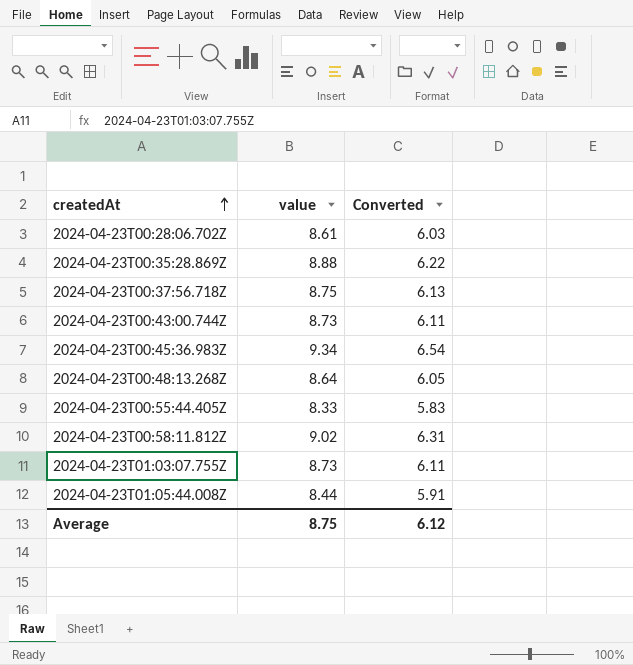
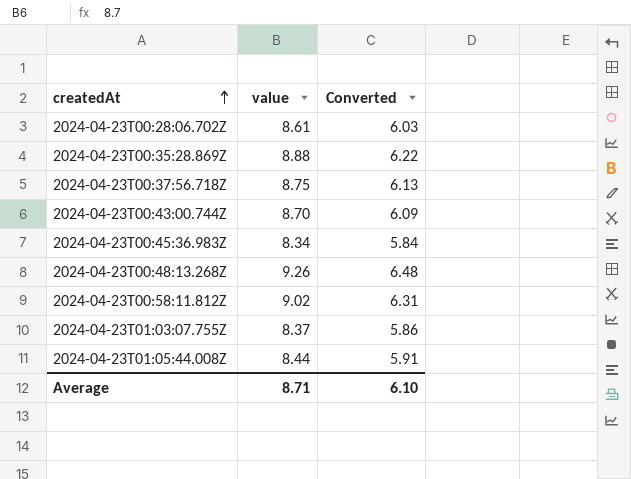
row 2024-04-23T00:55:44.405Z: 8.33 | 5.83 -> none
2024-04-23T00:43:00.744Z | value: 8.73 -> 8.70
2024-04-23T00:43:00.744Z | Converted: 6.11 -> 6.09
2024-04-23T00:45:36.983Z | value: 9.34 -> 8.34
2024-04-23T00:45:36.983Z | Converted: 6.54 -> 5.84
2024-04-23T00:48:13.268Z | value: 8.64 -> 9.26
2024-04-23T00:48:13.268Z | Converted: 6.05 -> 6.48
2024-04-23T01:03:07.755Z | value: 8.73 -> 8.37
2024-04-23T01:03:07.755Z | Converted: 6.11 -> 5.86
Average | value: 8.75 -> 8.71
Average | Converted: 6.12 -> 6.10

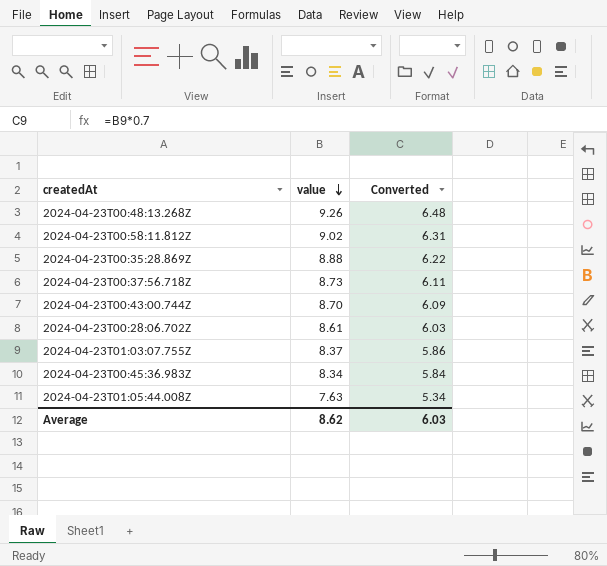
row order: createdAt ascending -> value descending
2024-04-23T00:37:56.718Z | value: 8.75 -> 8.73
2024-04-23T00:37:56.718Z | Converted: 6.13 -> 6.11
2024-04-23T01:05:44.008Z | value: 8.44 -> 7.63
2024-04-23T01:05:44.008Z | Converted: 5.91 -> 5.34
Average | value: 8.71 -> 8.62
Average | Converted: 6.10 -> 6.03

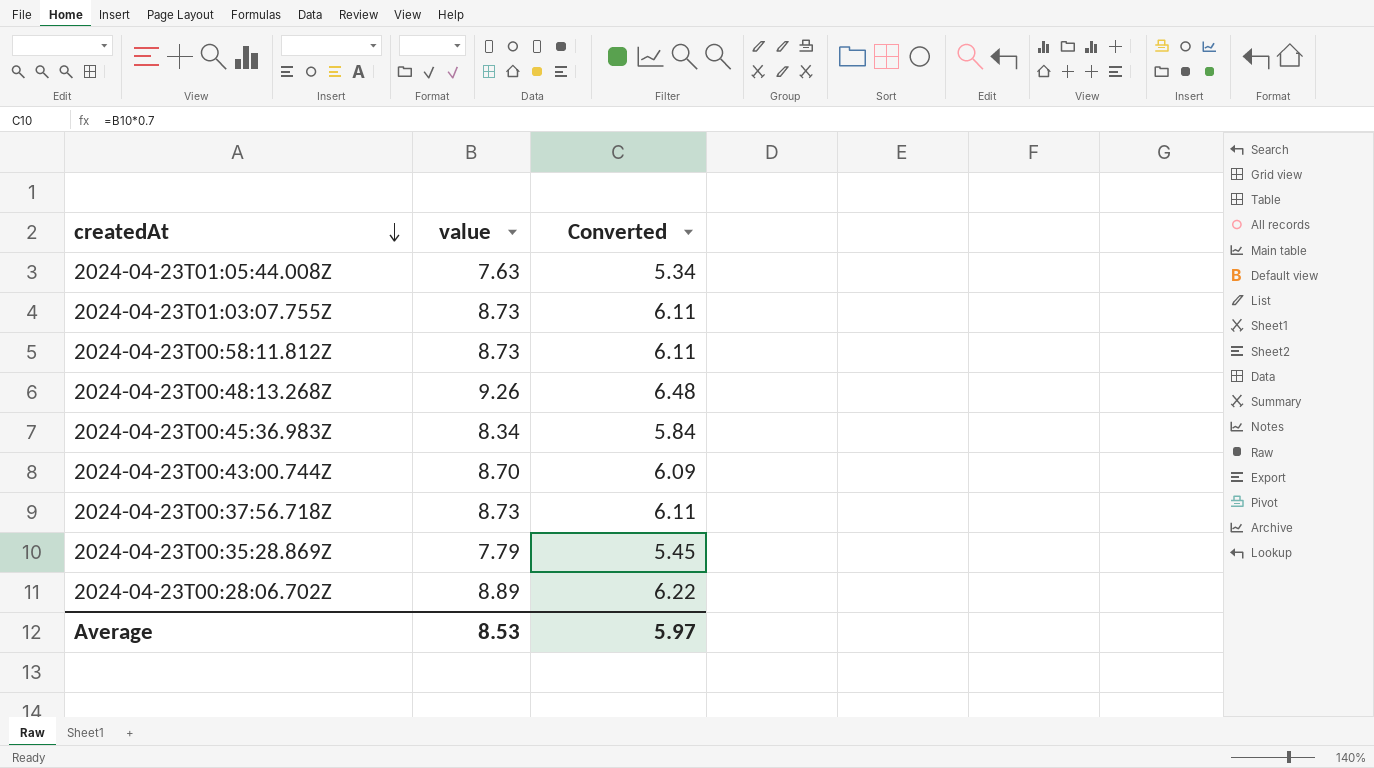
row order: value descending -> createdAt descending
2024-04-23T01:03:07.755Z | value: 8.37 -> 8.73
2024-04-23T01:03:07.755Z | Converted: 5.86 -> 6.11
2024-04-23T00:58:11.812Z | value: 9.02 -> 8.73
2024-04-23T00:58:11.812Z | Converted: 6.31 -> 6.11
2024-04-23T00:35:28.869Z | value: 8.88 -> 7.79
2024-04-23T00:35:28.869Z | Converted: 6.22 -> 5.45
2024-04-23T00:28:06.702Z | value: 8.61 -> 8.89
2024-04-23T00:28:06.702Z | Converted: 6.03 -> 6.22
Average | value: 8.62 -> 8.53
Average | Converted: 6.03 -> 5.97

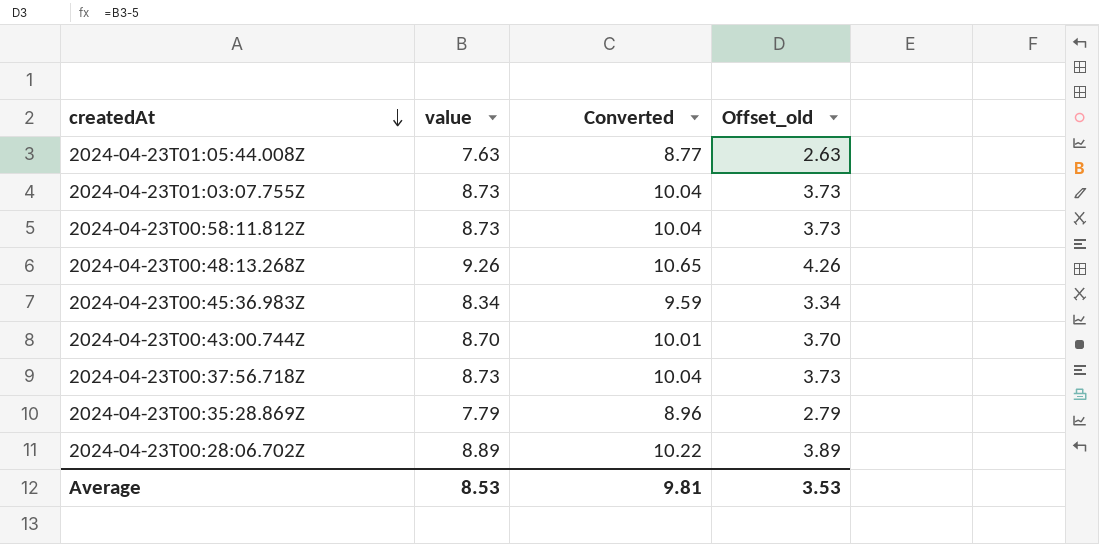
column Converted | formula: [value] * 0.7 -> [value] * 1.15
column Offset_old | formula: none -> [value] - 5
Average | Converted: 5.97 -> 9.81

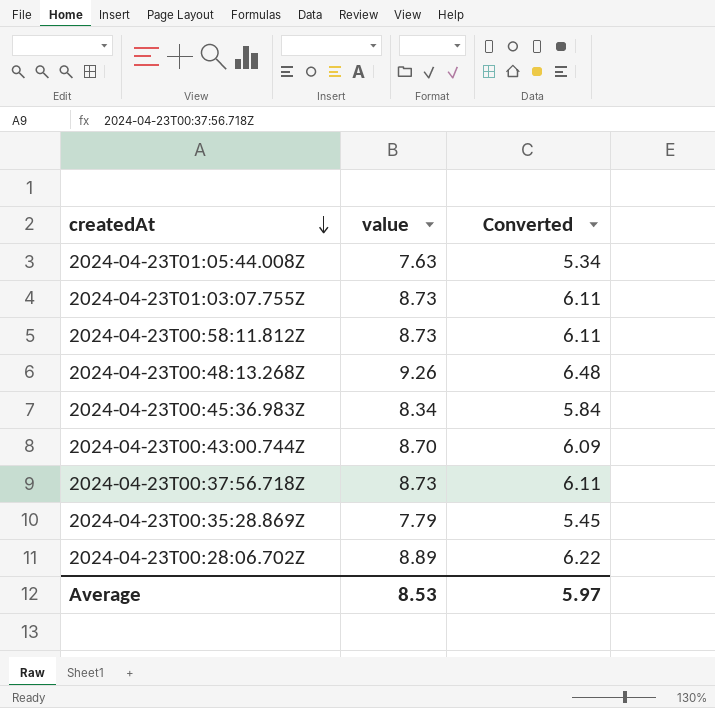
column Offset_old | formula: [value] - 5 -> none
column Converted | formula: [value] * 1.15 -> [value] * 0.7
Average | Converted: 9.81 -> 5.97

